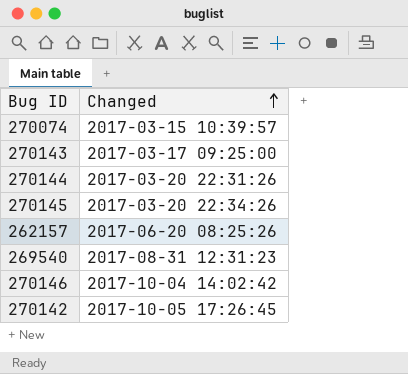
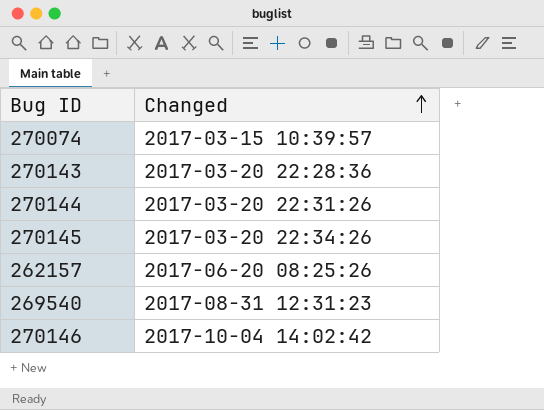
row 270142: 2017-10-05 17:26:45 -> none
270143 | Changed: 2017-03-17 09:25:00 -> 2017-03-20 22:28:36

